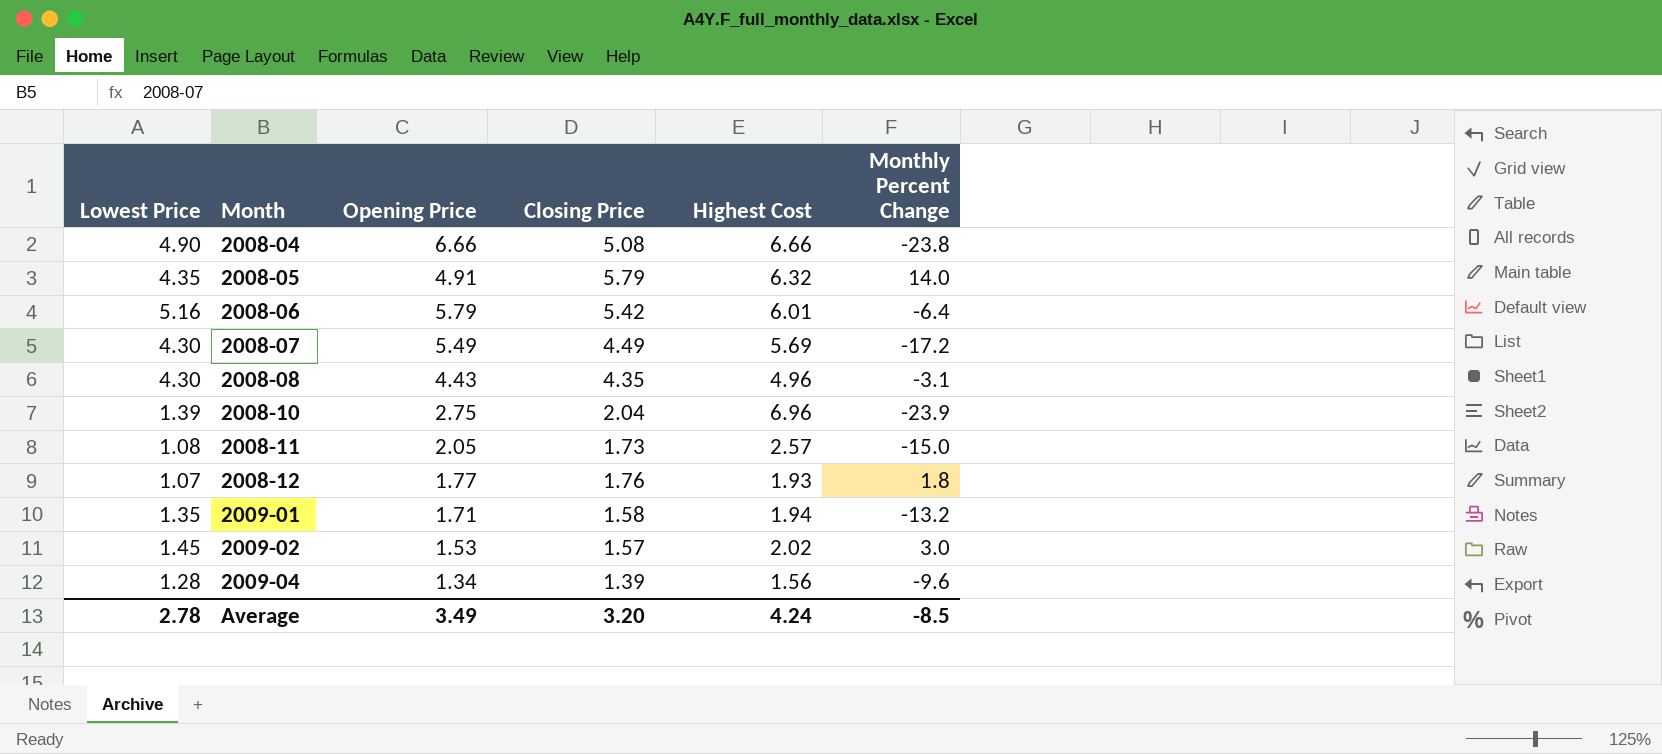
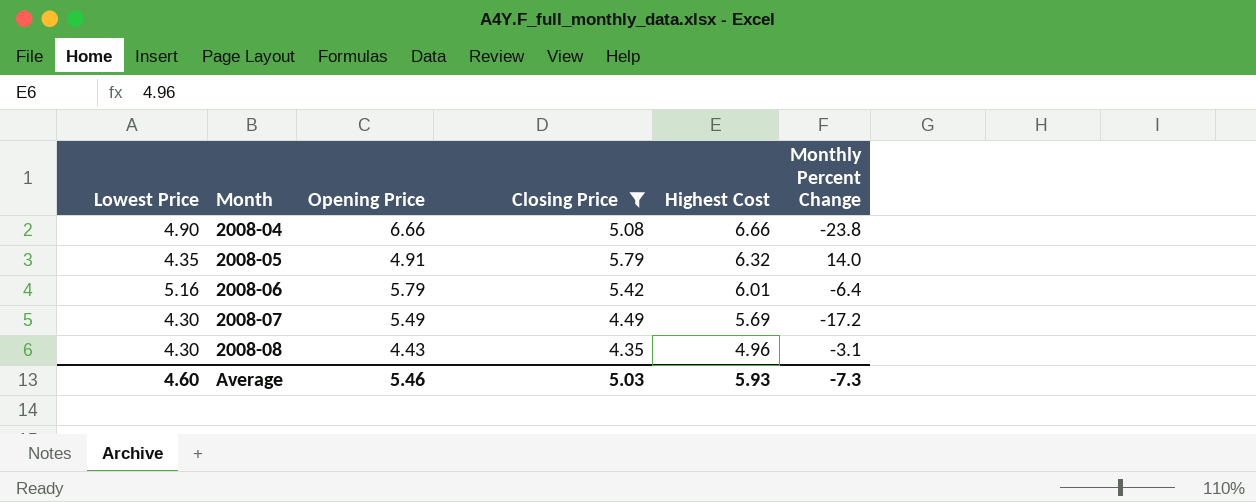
filter: none -> Closing Price >= 4.35
Average | Lowest Price: 2.78 -> 4.60
Average | Opening Price: 3.49 -> 5.46
Average | Closing Price: 3.20 -> 5.03
Average | Highest Cost: 4.24 -> 5.93
Average | Monthly Percent Change: -8.5 -> -7.3

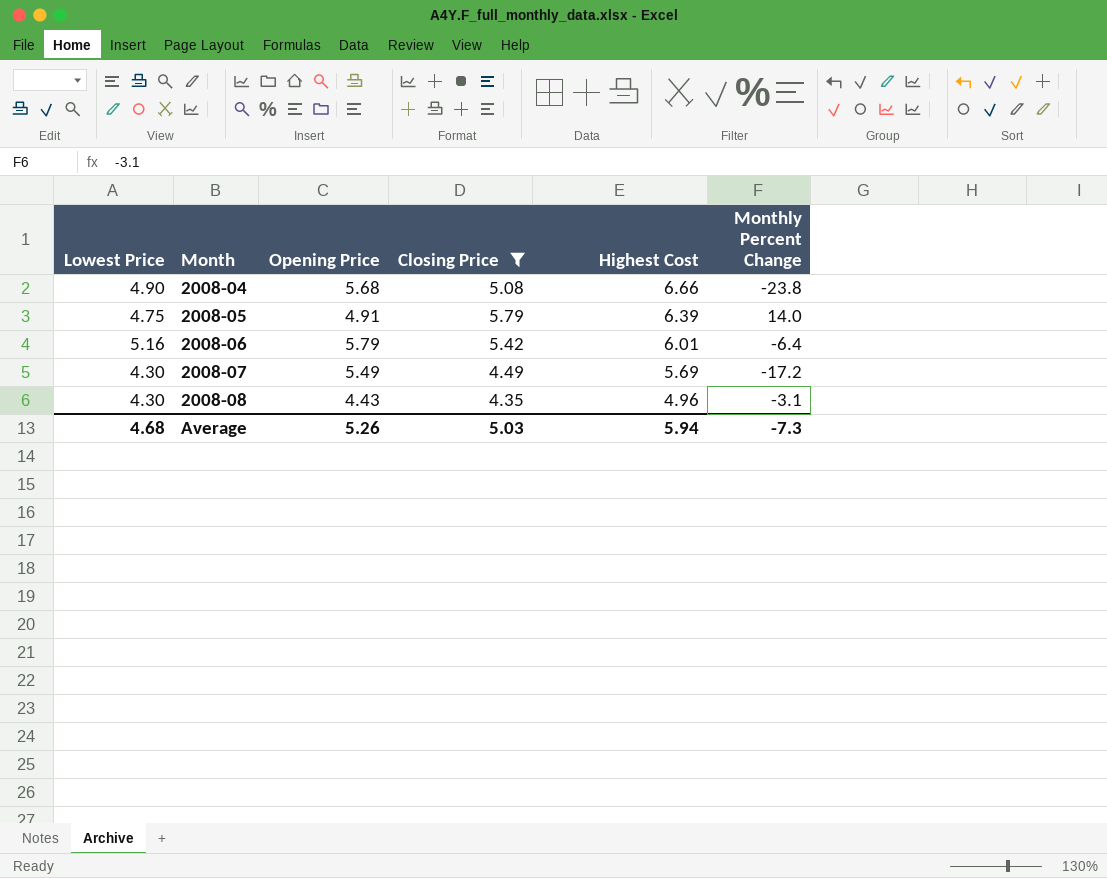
2008-04 | Opening Price: 6.66 -> 5.68
2008-05 | Lowest Price: 4.35 -> 4.75
2008-05 | Highest Cost: 6.32 -> 6.39
Average | Lowest Price: 4.60 -> 4.68
Average | Opening Price: 5.46 -> 5.26
Average | Highest Cost: 5.93 -> 5.94

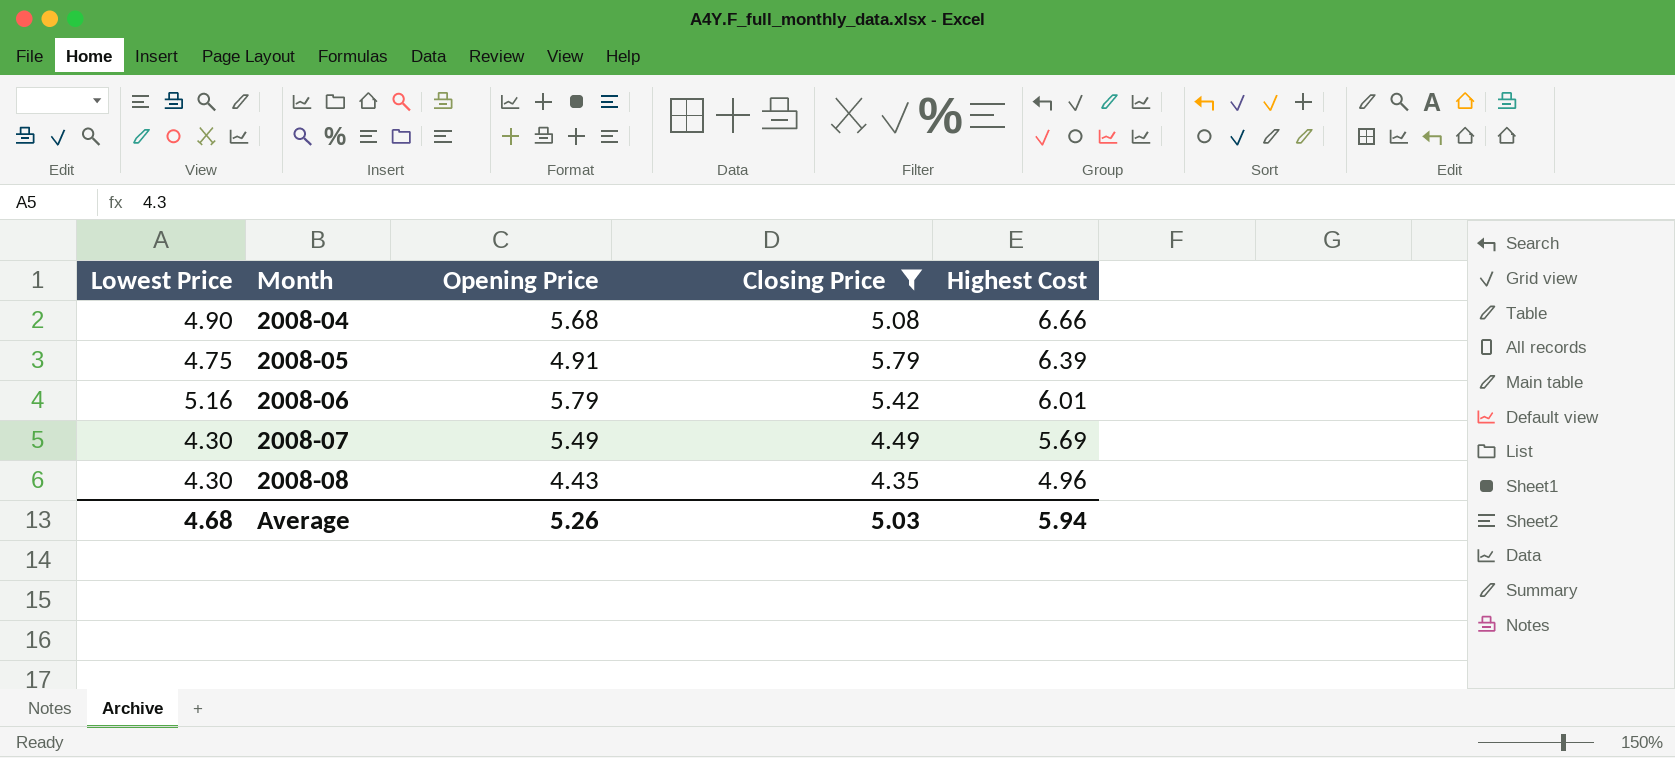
column Monthly Percent Change | position: 6 -> none

